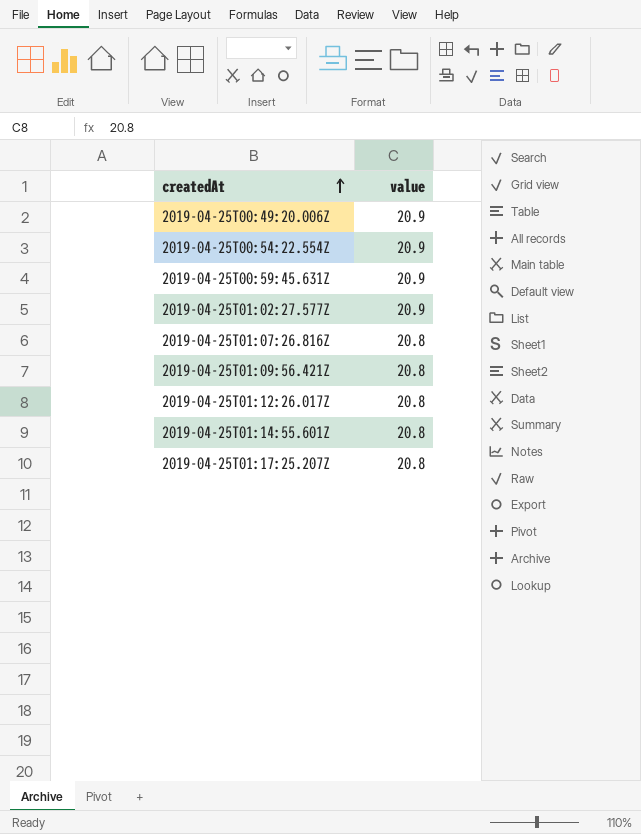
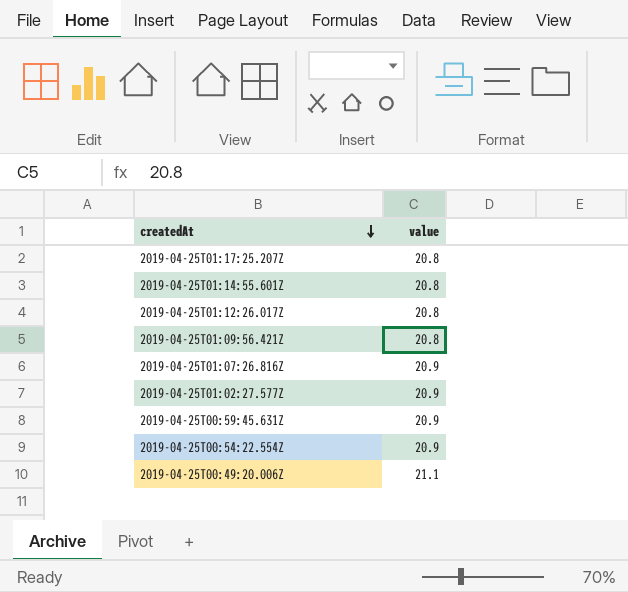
row order: createdAt ascending -> createdAt descending
2019-04-25T01:07:26.816Z | value: 20.8 -> 20.9
2019-04-25T00:49:20.006Z | value: 20.9 -> 21.1

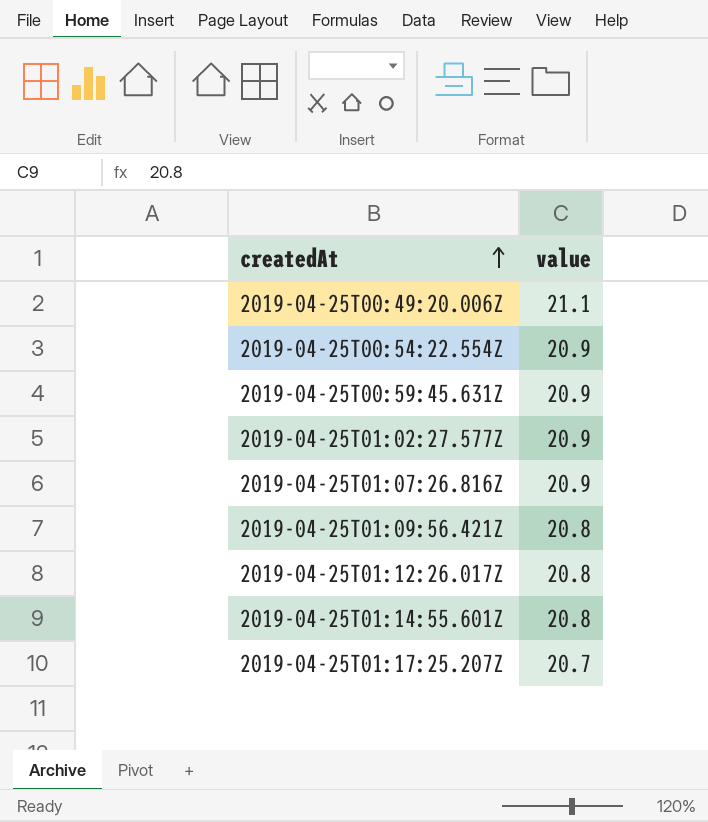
row order: createdAt descending -> createdAt ascending
2019-04-25T01:17:25.207Z | value: 20.8 -> 20.7

